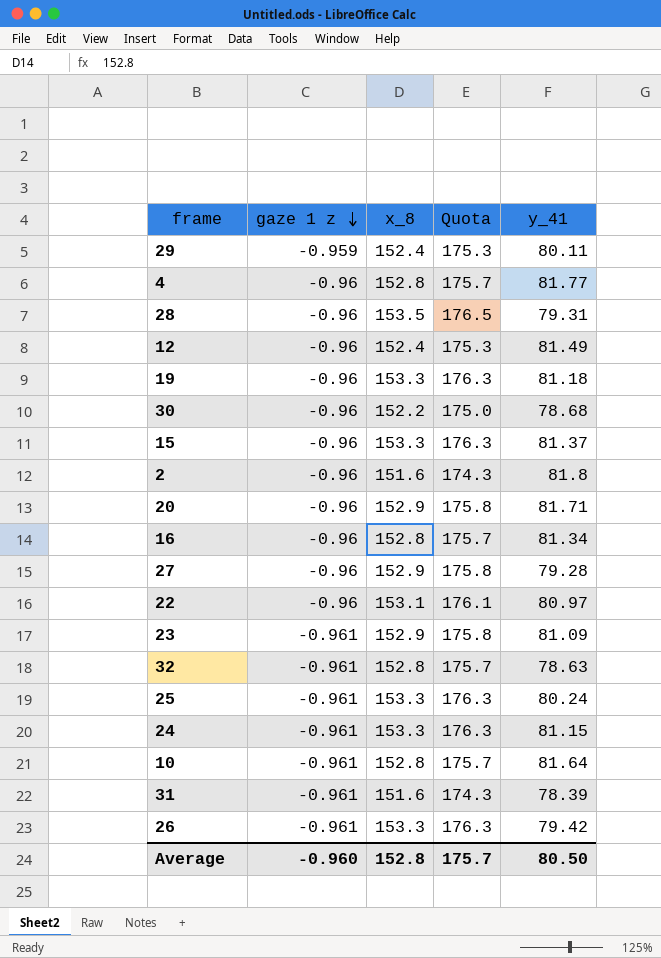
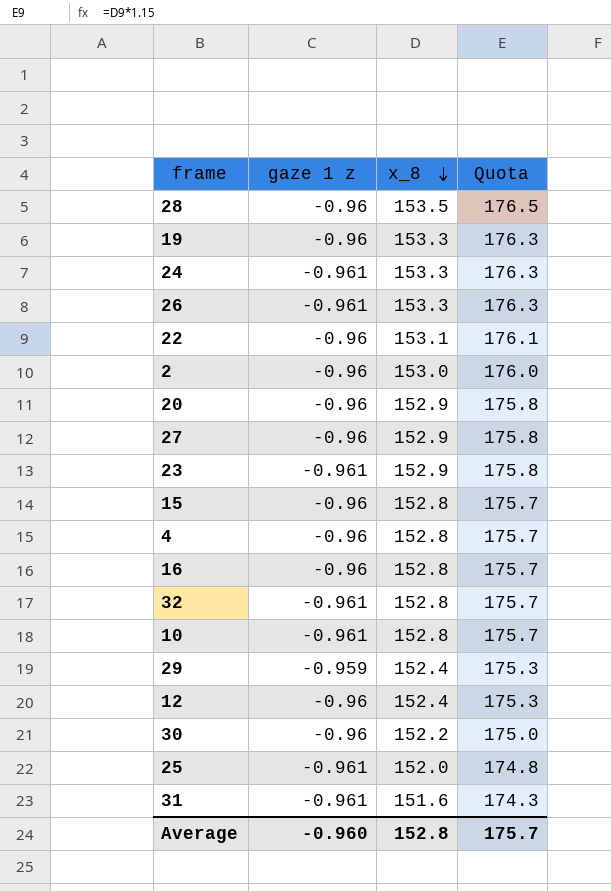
row order: gaze 1 z descending -> x_8 descending
column y_41 | position: 5 -> none
2 | x_8: 151.6 -> 153.0
2 | Quota: 174.3 -> 176.0
15 | x_8: 153.3 -> 152.8
15 | Quota: 176.3 -> 175.7
25 | x_8: 153.3 -> 152.0
25 | Quota: 176.3 -> 174.8

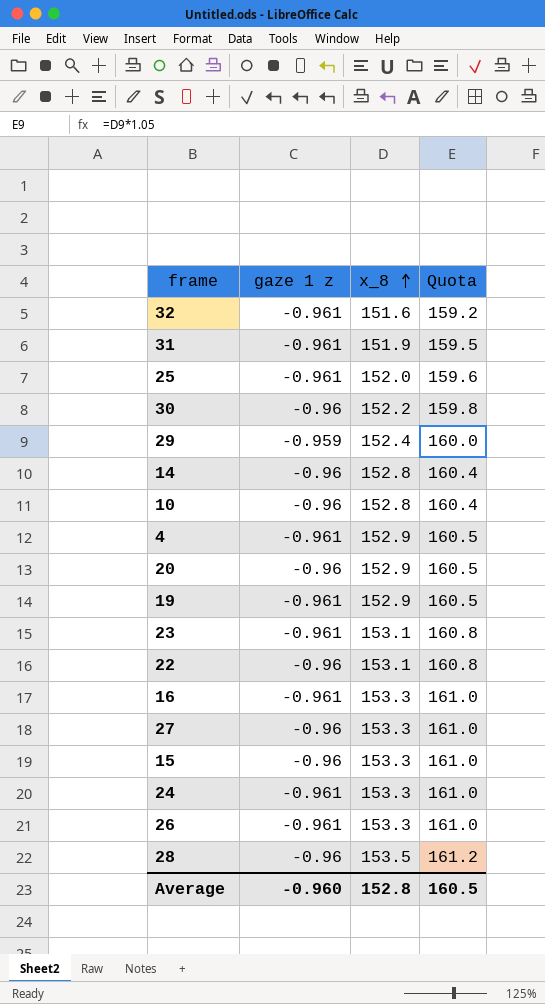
row order: x_8 descending -> x_8 ascending
column Quota | formula: [x_8] * 1.15 -> [x_8] * 1.05
row 2: -0.96 | 153.0 | 176.0 -> none
row 12: -0.96 | 152.4 | 175.3 -> none
32 | x_8: 152.8 -> 151.6
31 | x_8: 151.6 -> 151.9
row 14: none -> -0.96 | 152.8 | 160.4
10 | gaze 1 z: -0.961 -> -0.96
4 | gaze 1 z: -0.96 -> -0.961
4 | x_8: 152.8 -> 152.9
19 | gaze 1 z: -0.96 -> -0.961
19 | x_8: 153.3 -> 152.9
23 | x_8: 152.9 -> 153.1
16 | gaze 1 z: -0.96 -> -0.961
16 | x_8: 152.8 -> 153.3
27 | x_8: 152.9 -> 153.3
15 | x_8: 152.8 -> 153.3
Average | Quota: 175.7 -> 160.5

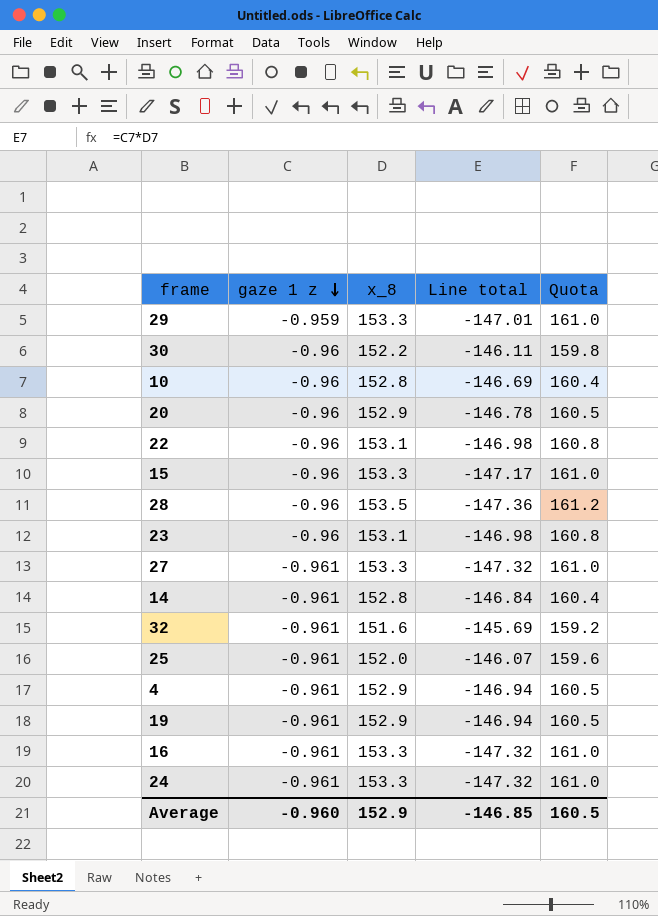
row order: x_8 ascending -> gaze 1 z descending
column Line total | formula: none -> [gaze 1 z] * [x_8]
row 31: -0.961 | 151.9 | 159.5 -> none
row 26: -0.961 | 153.3 | 161.0 -> none
29 | x_8: 152.4 -> 153.3
29 | Quota: 160.0 -> 161.0
23 | gaze 1 z: -0.961 -> -0.96
27 | gaze 1 z: -0.96 -> -0.961
14 | gaze 1 z: -0.96 -> -0.961
Average | x_8: 152.8 -> 152.9

